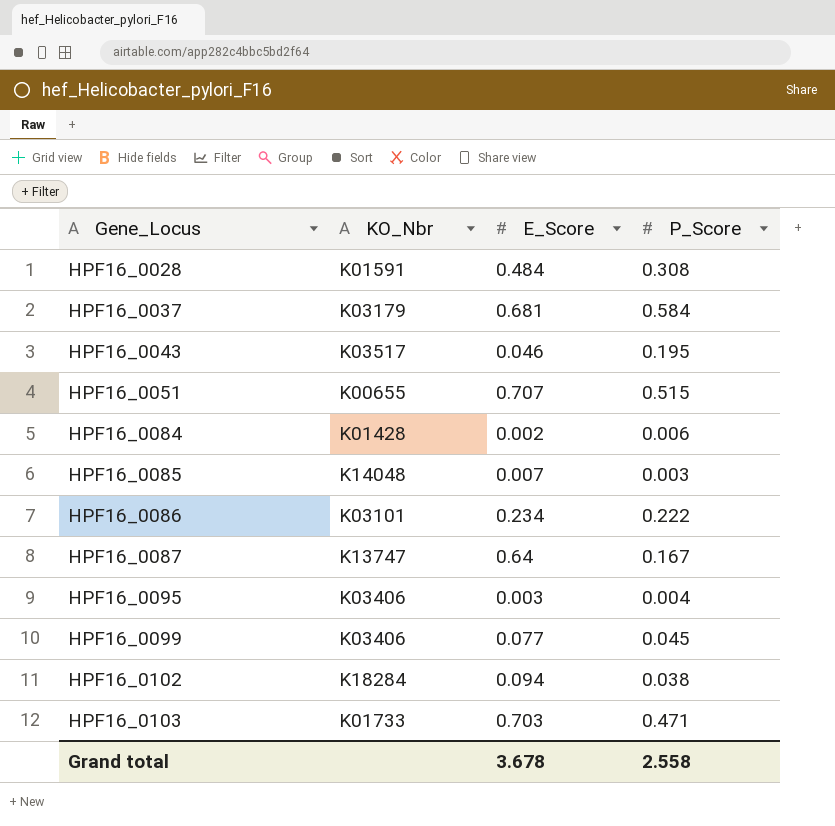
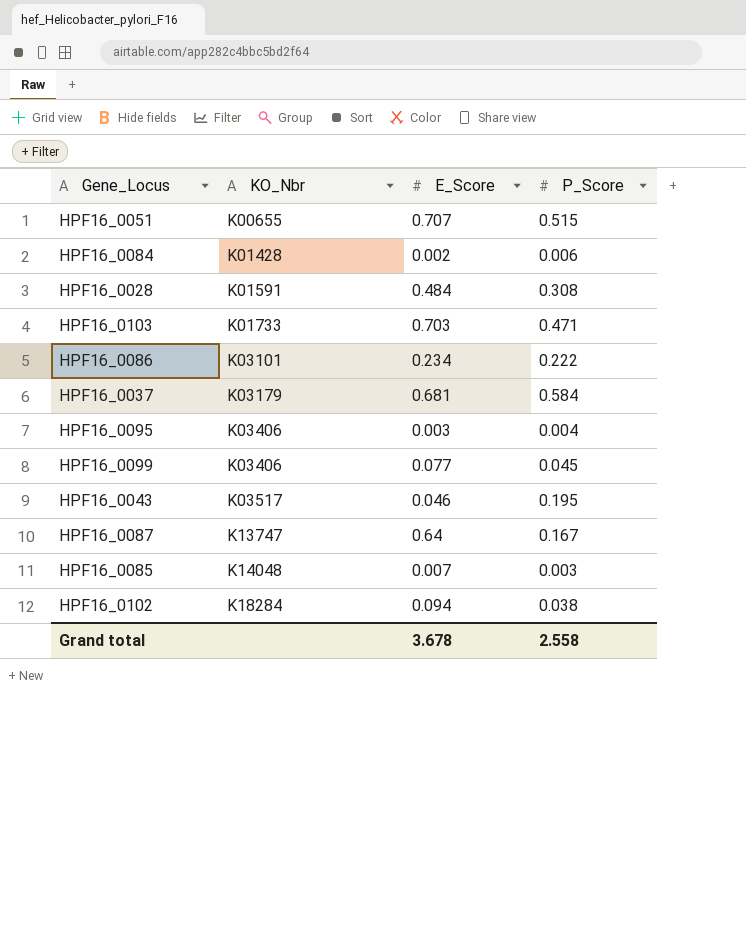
row order: Gene_Locus ascending -> KO_Nbr ascending

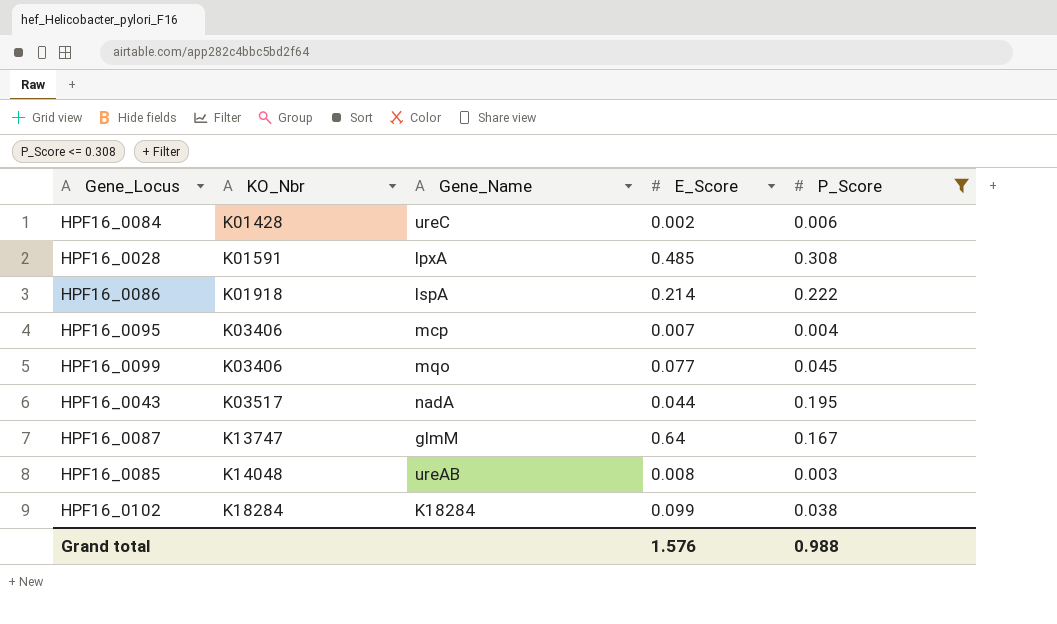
filter: none -> P_Score <= 0.308
column Gene_Name | position: none -> 3
HPF16_0028 | E_Score: 0.484 -> 0.485
HPF16_0086 | KO_Nbr: K03101 -> K01918
HPF16_0086 | E_Score: 0.234 -> 0.214
HPF16_0095 | E_Score: 0.003 -> 0.007
HPF16_0043 | E_Score: 0.046 -> 0.044
HPF16_0085 | E_Score: 0.007 -> 0.008
HPF16_0102 | E_Score: 0.094 -> 0.099
Grand total | E_Score: 3.678 -> 1.576
Grand total | P_Score: 2.558 -> 0.988

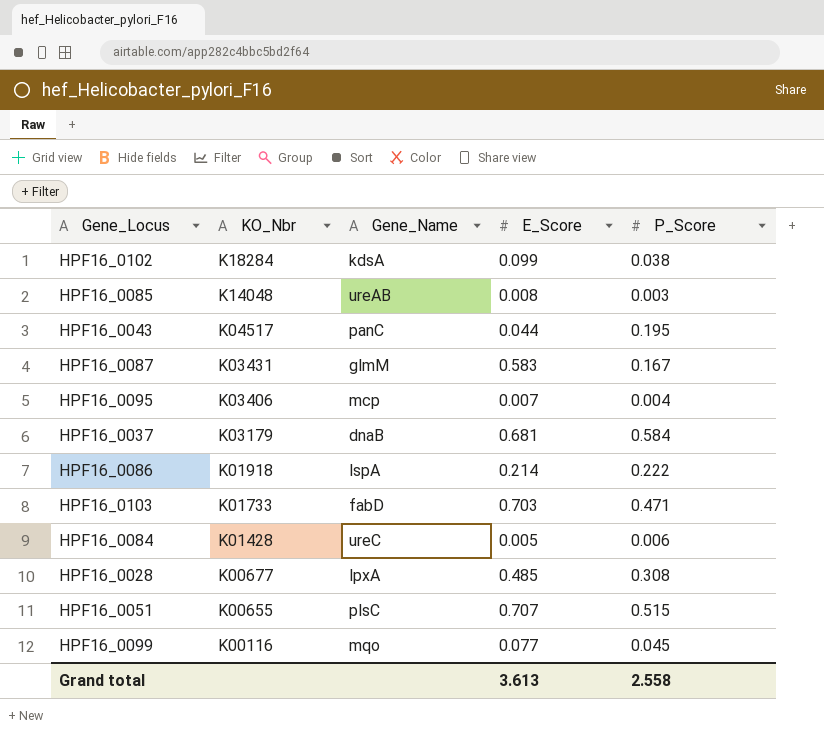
filter: P_Score <= 0.308 -> none
row order: KO_Nbr ascending -> KO_Nbr descending
HPF16_0102 | Gene_Name: K18284 -> kdsA
HPF16_0043 | KO_Nbr: K03517 -> K04517
HPF16_0043 | Gene_Name: nadA -> panC
HPF16_0087 | KO_Nbr: K13747 -> K03431
HPF16_0087 | E_Score: 0.64 -> 0.583
HPF16_0084 | E_Score: 0.002 -> 0.005
HPF16_0028 | KO_Nbr: K01591 -> K00677
HPF16_0099 | KO_Nbr: K03406 -> K00116
Grand total | E_Score: 1.576 -> 3.613
Grand total | P_Score: 0.988 -> 2.558

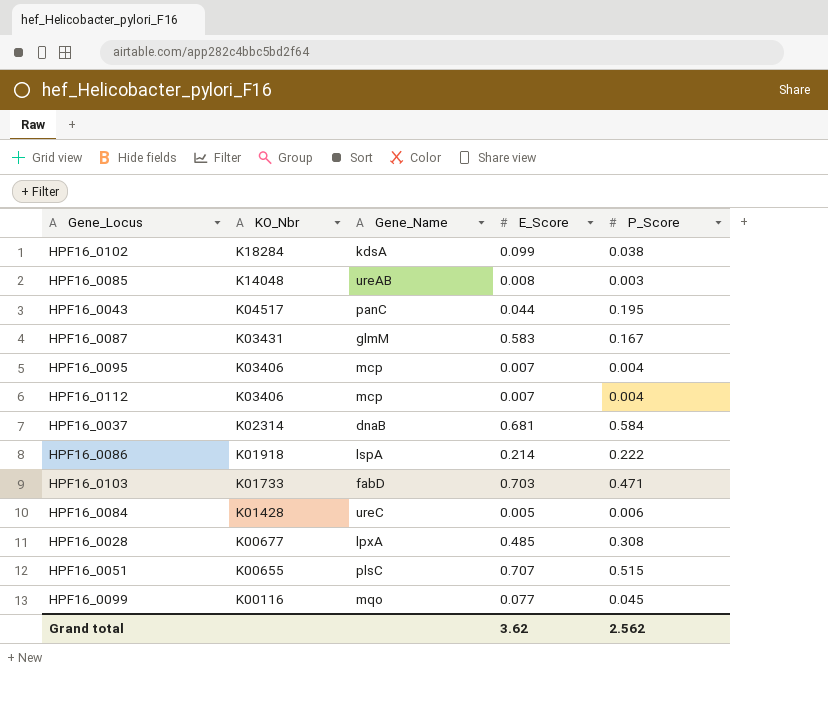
row HPF16_0112: none -> K03406 | mcp | 0.007 | 0.004
HPF16_0037 | KO_Nbr: K03179 -> K02314
Grand total | E_Score: 3.613 -> 3.62
Grand total | P_Score: 2.558 -> 2.562

